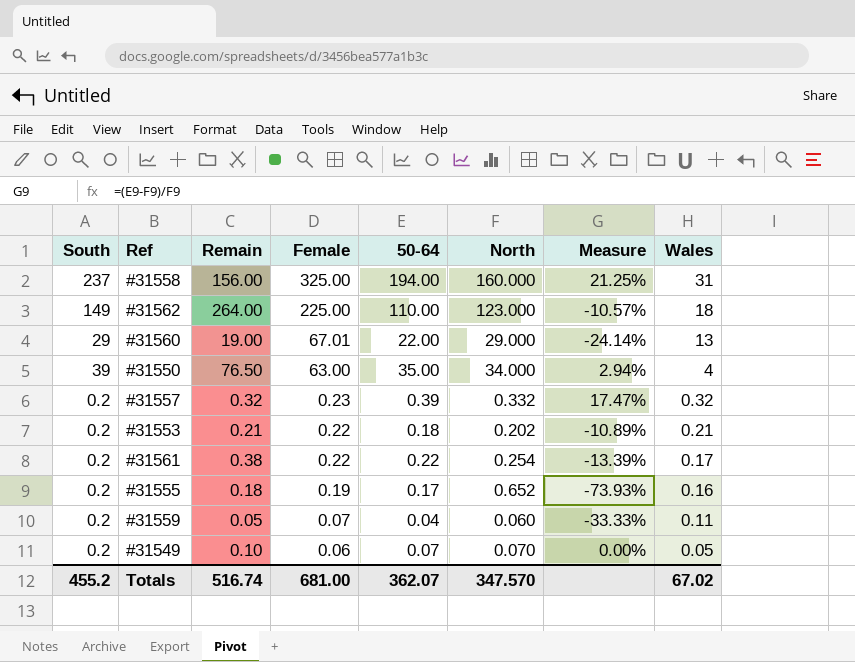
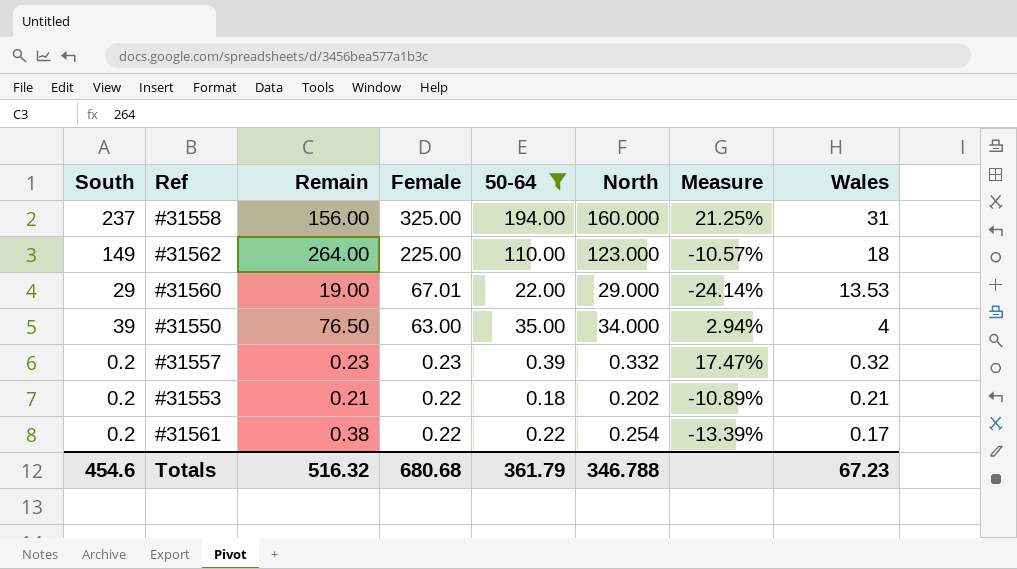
filter: none -> 50-64 >= 0.18
#31560 | Wales: 13 -> 13.53
#31557 | Remain: 0.32 -> 0.23
Totals | South: 455.2 -> 454.6
Totals | Remain: 516.74 -> 516.32
Totals | Female: 681.00 -> 680.68
Totals | 50-64: 362.07 -> 361.79
Totals | North: 347.570 -> 346.788
Totals | Wales: 67.02 -> 67.23

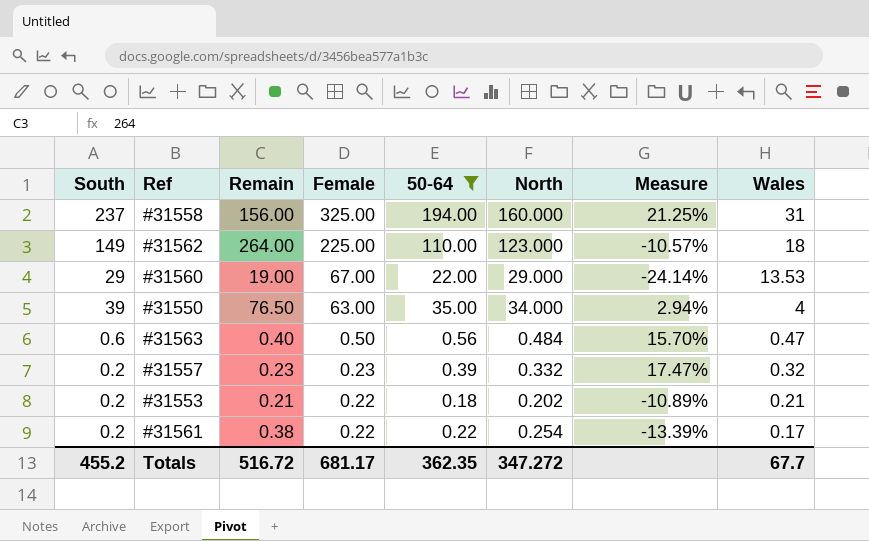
#31560 | Female: 67.01 -> 67.00
row #31563: none -> 0.6 | 0.40 | 0.50 | 0.56 | 0.484 | 15.70% | 0.47
Totals | South: 454.6 -> 455.2
Totals | Remain: 516.32 -> 516.72
Totals | Female: 680.68 -> 681.17
Totals | 50-64: 361.79 -> 362.35
Totals | North: 346.788 -> 347.272
Totals | Wales: 67.23 -> 67.7

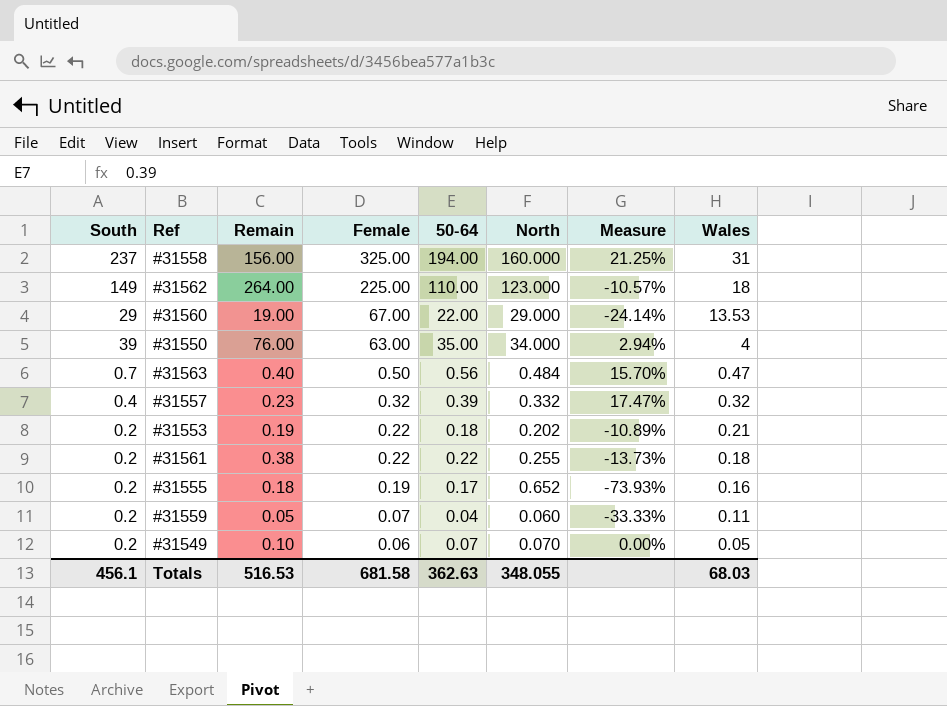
filter: 50-64 >= 0.18 -> none
#31550 | Remain: 76.50 -> 76.00
#31563 | South: 0.6 -> 0.7
#31557 | South: 0.2 -> 0.4
#31557 | Female: 0.23 -> 0.32
#31553 | Remain: 0.21 -> 0.19
#31561 | North: 0.254 -> 0.255
#31561 | Measure: -13.39% -> -13.73%
#31561 | Wales: 0.17 -> 0.18
Totals | South: 455.2 -> 456.1
Totals | Remain: 516.72 -> 516.53
Totals | Female: 681.17 -> 681.58
Totals | 50-64: 362.35 -> 362.63
Totals | North: 347.272 -> 348.055
Totals | Wales: 67.7 -> 68.03

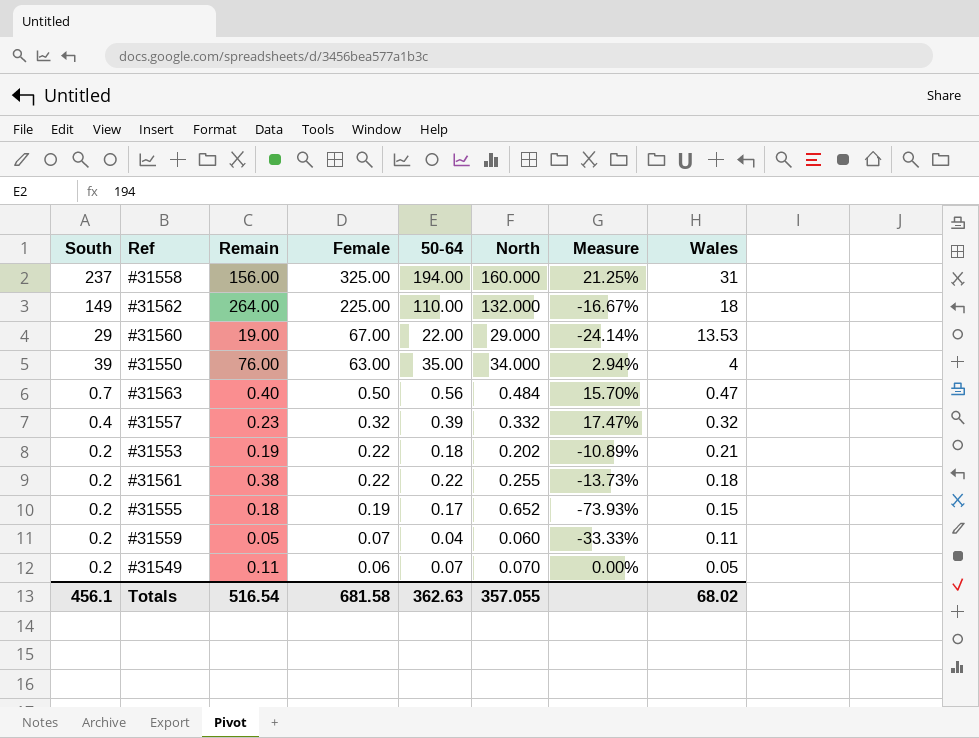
#31562 | North: 123.000 -> 132.000
#31562 | Measure: -10.57% -> -16.67%
#31555 | Wales: 0.16 -> 0.15
#31549 | Remain: 0.10 -> 0.11
Totals | Remain: 516.53 -> 516.54
Totals | North: 348.055 -> 357.055
Totals | Wales: 68.03 -> 68.02

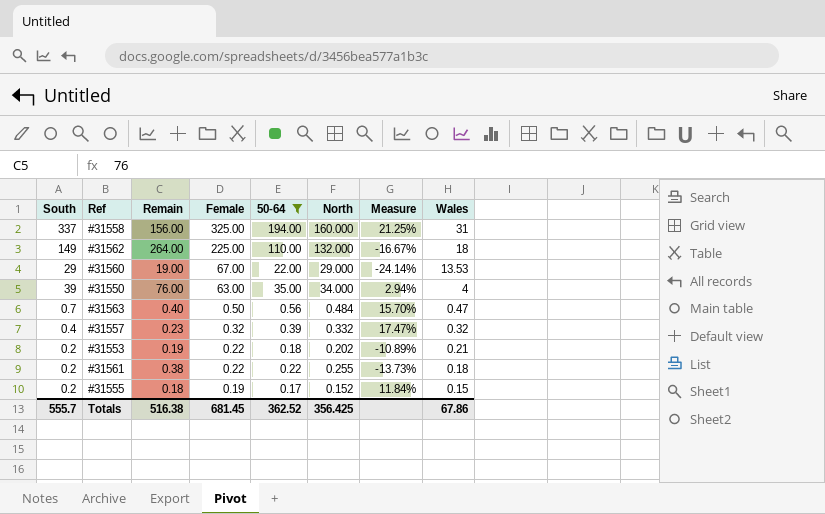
filter: none -> 50-64 >= 0.17
#31558 | South: 237 -> 337
#31555 | North: 0.652 -> 0.152
#31555 | Measure: -73.93% -> 11.84%
Totals | South: 456.1 -> 555.7
Totals | Remain: 516.54 -> 516.38
Totals | Female: 681.58 -> 681.45
Totals | 50-64: 362.63 -> 362.52
Totals | North: 357.055 -> 356.425
Totals | Wales: 68.02 -> 67.86

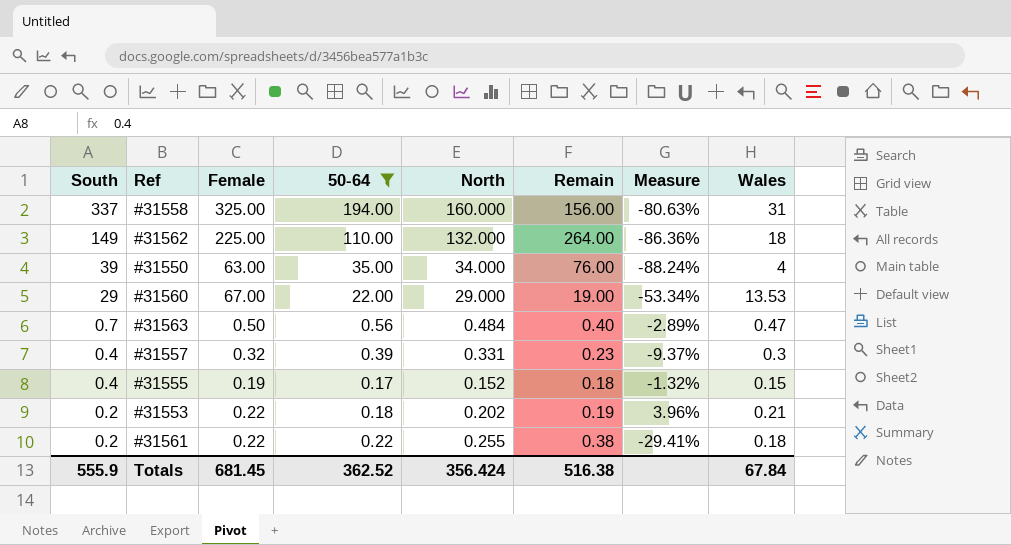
row order: Female descending -> South descending
column Remain | position: 3 -> 6
column Measure | formula: ([50-64] - [North]) / [North] -> ([Wales] - [North]) / [North]
#31557 | North: 0.332 -> 0.331
#31557 | Wales: 0.32 -> 0.3
#31555 | South: 0.2 -> 0.4
Totals | South: 555.7 -> 555.9
Totals | North: 356.425 -> 356.424
Totals | Wales: 67.86 -> 67.84

